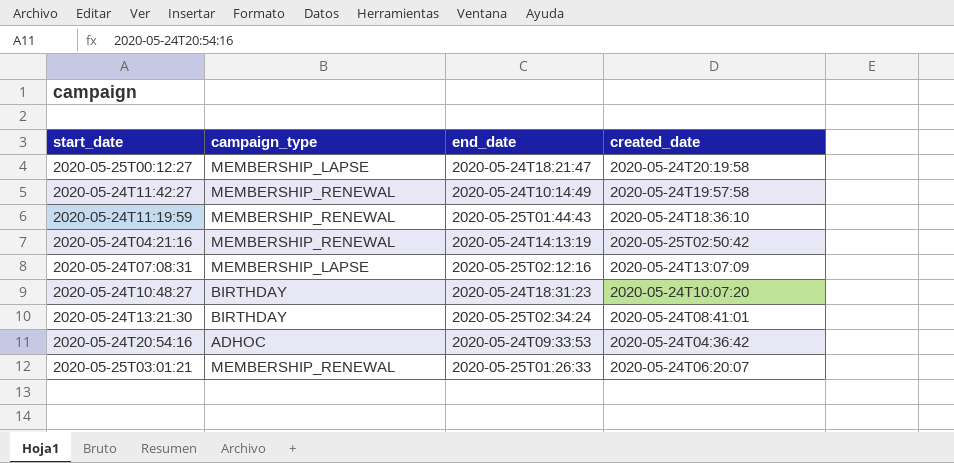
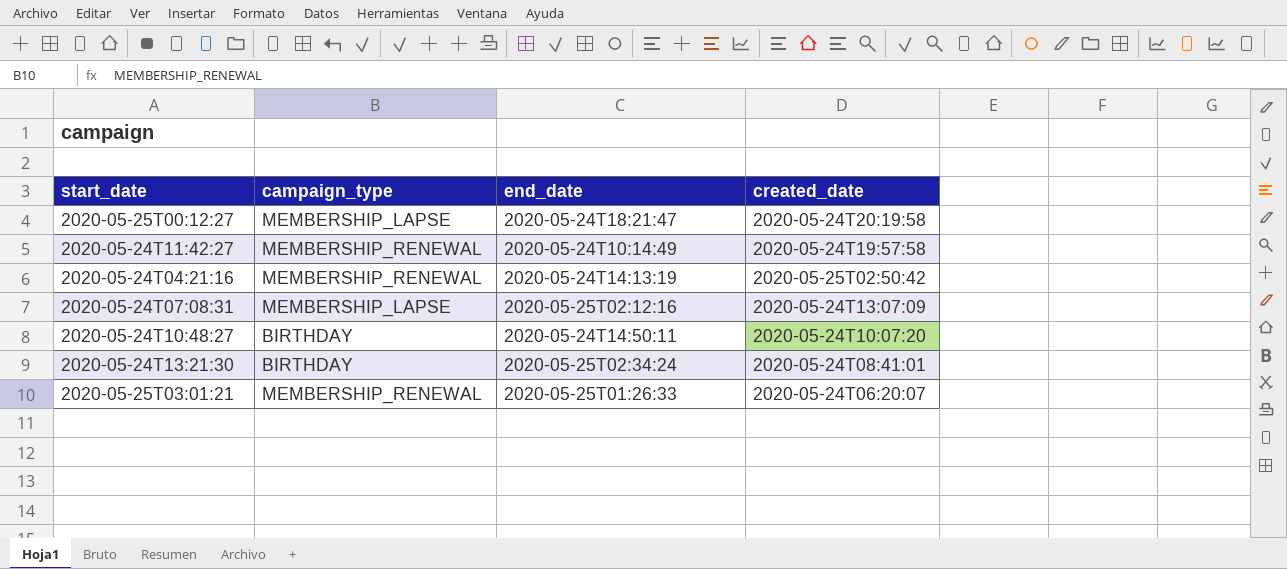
row 2020-05-24T11:19:59: MEMBERSHIP_RENEWAL | 2020-05-25T01:44:43 | 2020-05-24T18:36:10 -> none
row 2020-05-24T20:54:16: ADHOC | 2020-05-24T09:33:53 | 2020-05-24T04:36:42 -> none
2020-05-24T10:48:27 | end_date: 2020-05-24T18:31:23 -> 2020-05-24T14:50:11

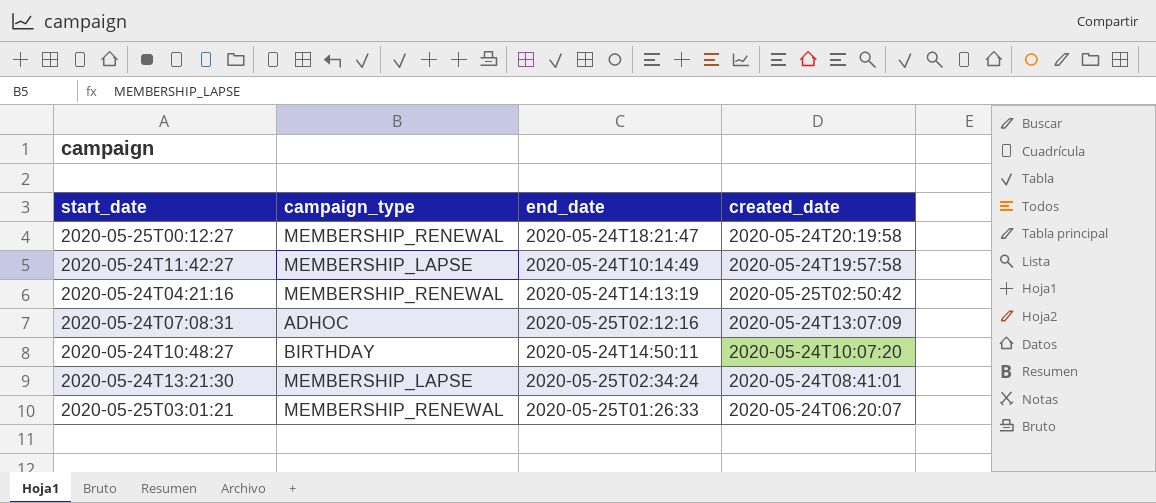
2020-05-25T00:12:27 | campaign_type: MEMBERSHIP_LAPSE -> MEMBERSHIP_RENEWAL
2020-05-24T11:42:27 | campaign_type: MEMBERSHIP_RENEWAL -> MEMBERSHIP_LAPSE
2020-05-24T07:08:31 | campaign_type: MEMBERSHIP_LAPSE -> ADHOC
2020-05-24T13:21:30 | campaign_type: BIRTHDAY -> MEMBERSHIP_LAPSE

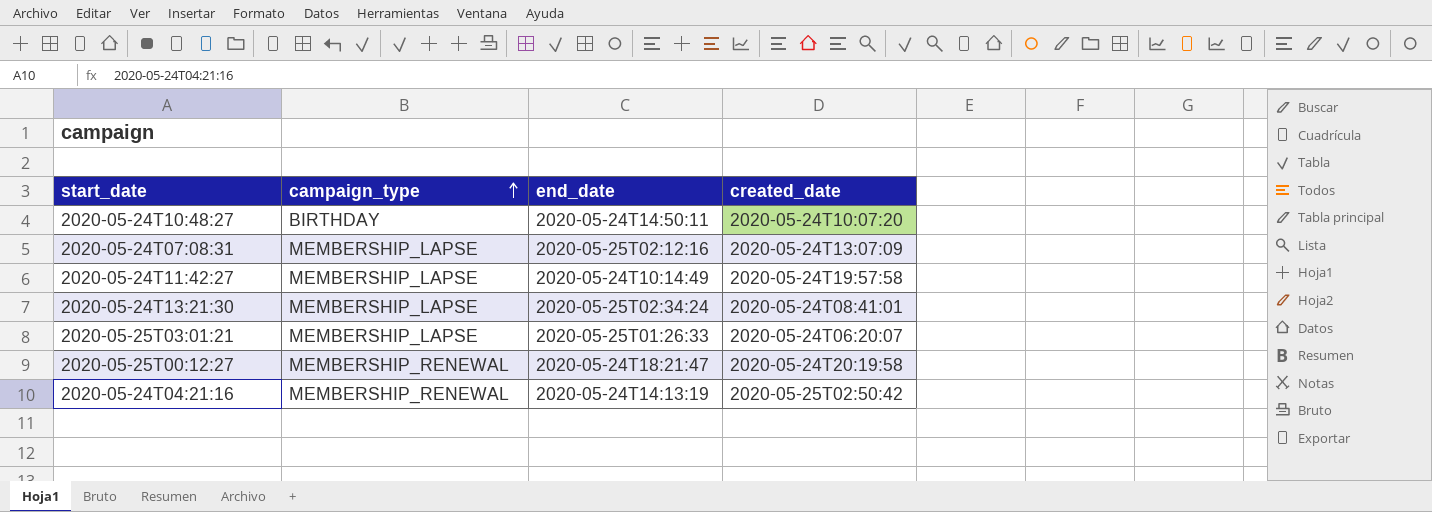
row order: none -> campaign_type ascending
2020-05-24T07:08:31 | campaign_type: ADHOC -> MEMBERSHIP_LAPSE
2020-05-25T03:01:21 | campaign_type: MEMBERSHIP_RENEWAL -> MEMBERSHIP_LAPSE

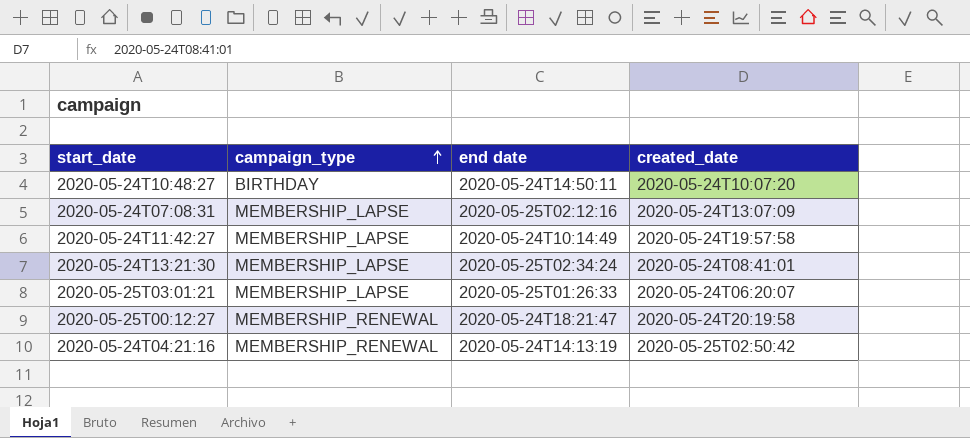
column name: end_date -> end date

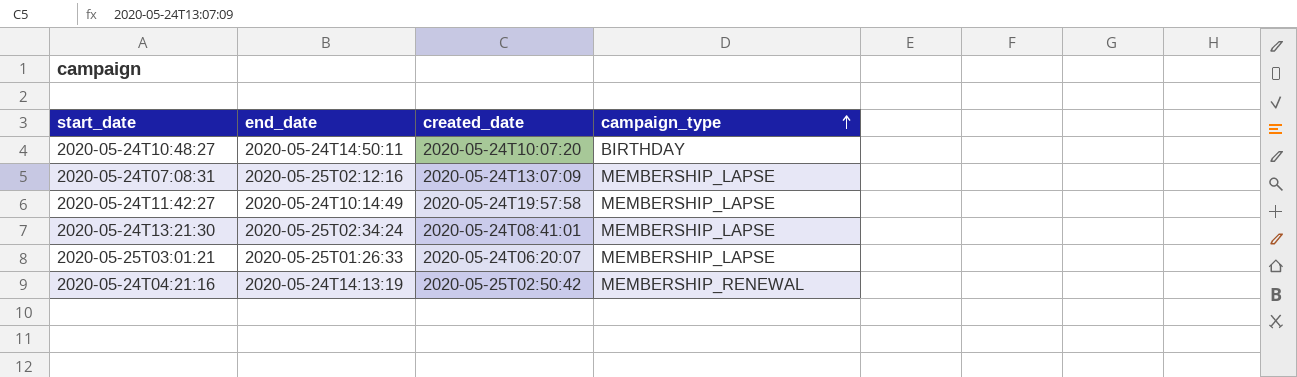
column name: end date -> end_date
column campaign_type | position: 2 -> 4
row 2020-05-25T00:12:27: MEMBERSHIP_RENEWAL | 2020-05-24T18:21:47 | 2020-05-24T20:19:58 -> none

